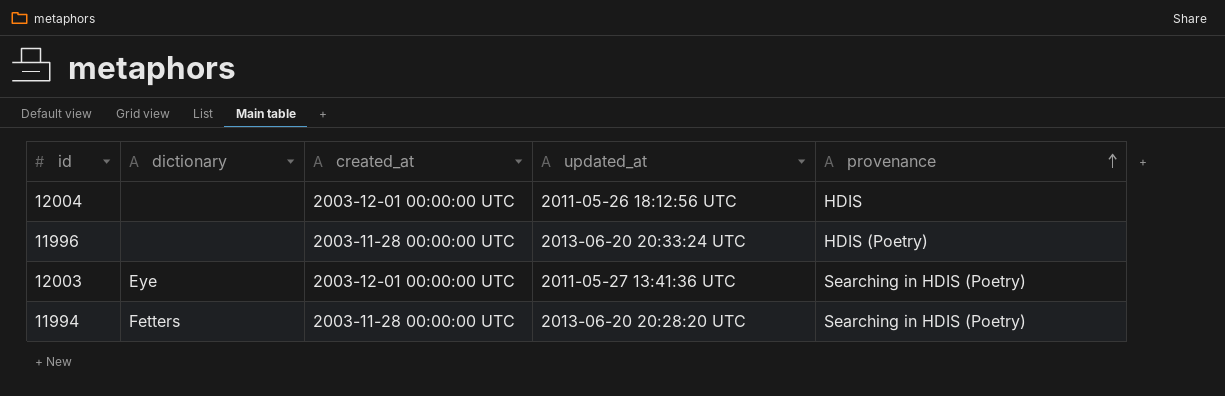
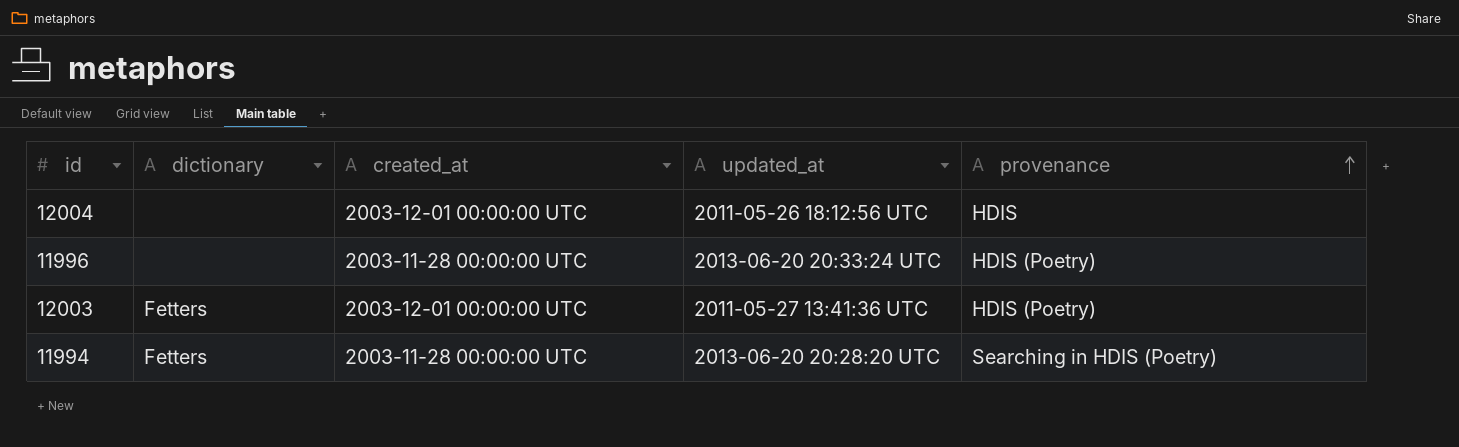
12003 | dictionary: Eye -> Fetters
12003 | provenance: Searching in HDIS (Poetry) -> HDIS (Poetry)

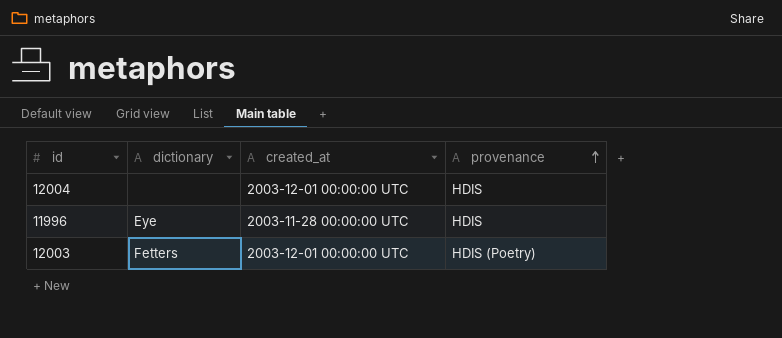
column updated_at | position: 4 -> none
row 11994: Fetters | 2003-11-28 00:00:00 UTC | 2013-06-20 20:28:20 UTC | Searching in HDIS (Poetry) -> none
11996 | dictionary: none -> Eye
11996 | provenance: HDIS (Poetry) -> HDIS

